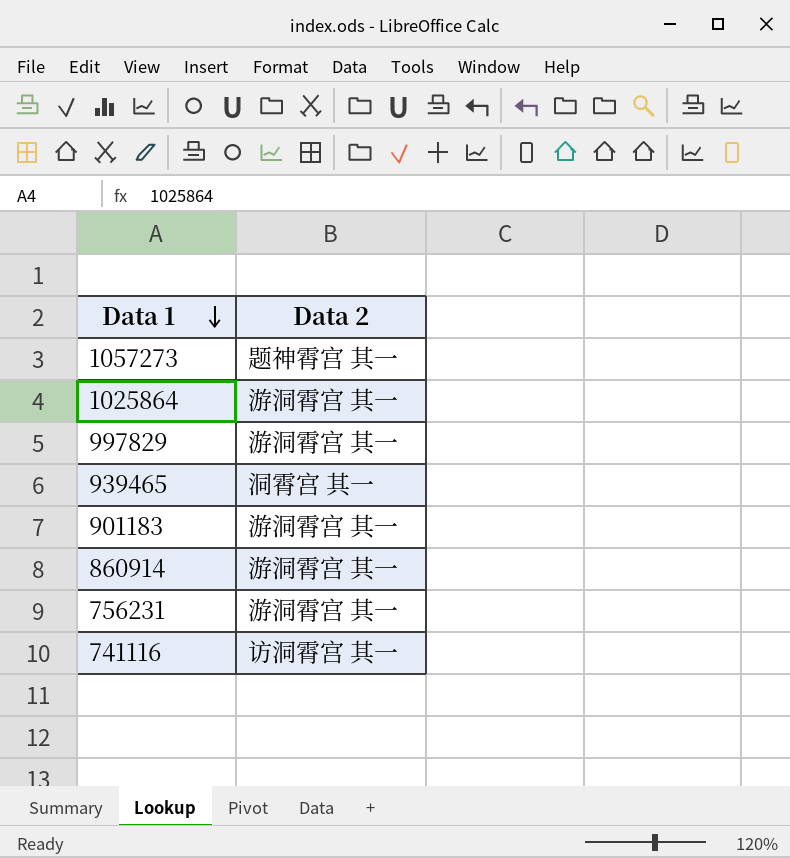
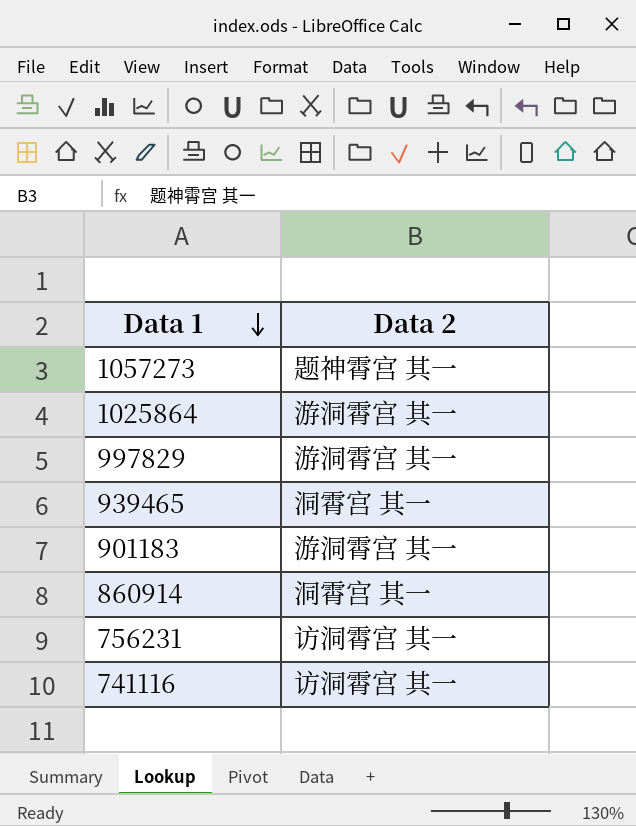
860914 | Data 2: 游洞霄宫 其一 -> 洞霄宫 其一
756231 | Data 2: 游洞霄宫 其一 -> 访洞霄宫 其一

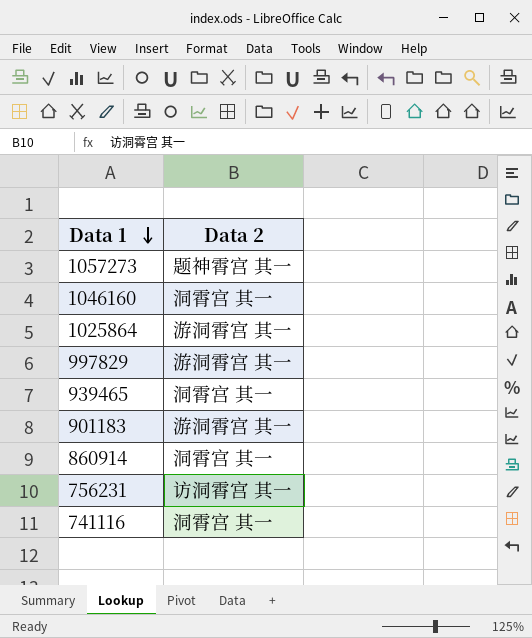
row 1046160: none -> 洞霄宫 其一
741116 | Data 2: 访洞霄宫 其一 -> 洞霄宫 其一

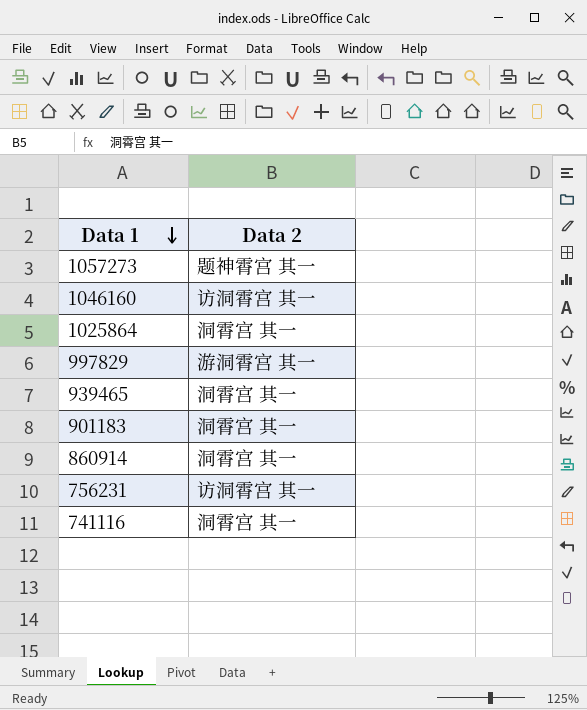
1046160 | Data 2: 洞霄宫 其一 -> 访洞霄宫 其一
1025864 | Data 2: 游洞霄宫 其一 -> 洞霄宫 其一
901183 | Data 2: 游洞霄宫 其一 -> 洞霄宫 其一

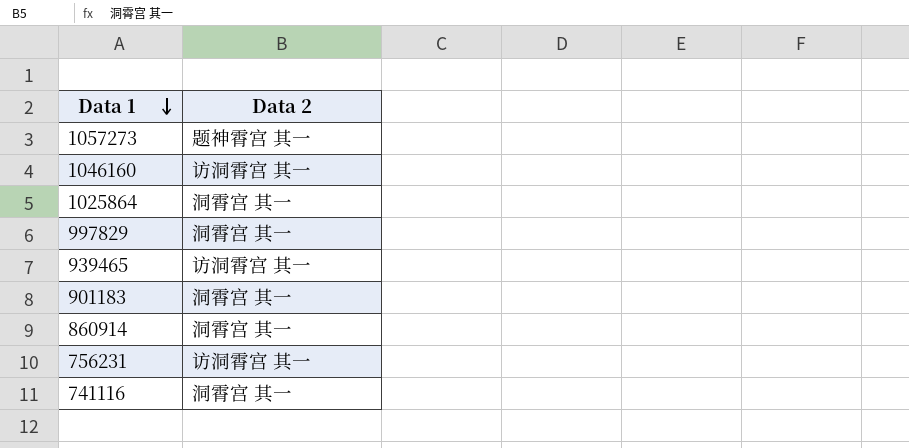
997829 | Data 2: 游洞霄宫 其一 -> 洞霄宫 其一
939465 | Data 2: 洞霄宫 其一 -> 访洞霄宫 其一

